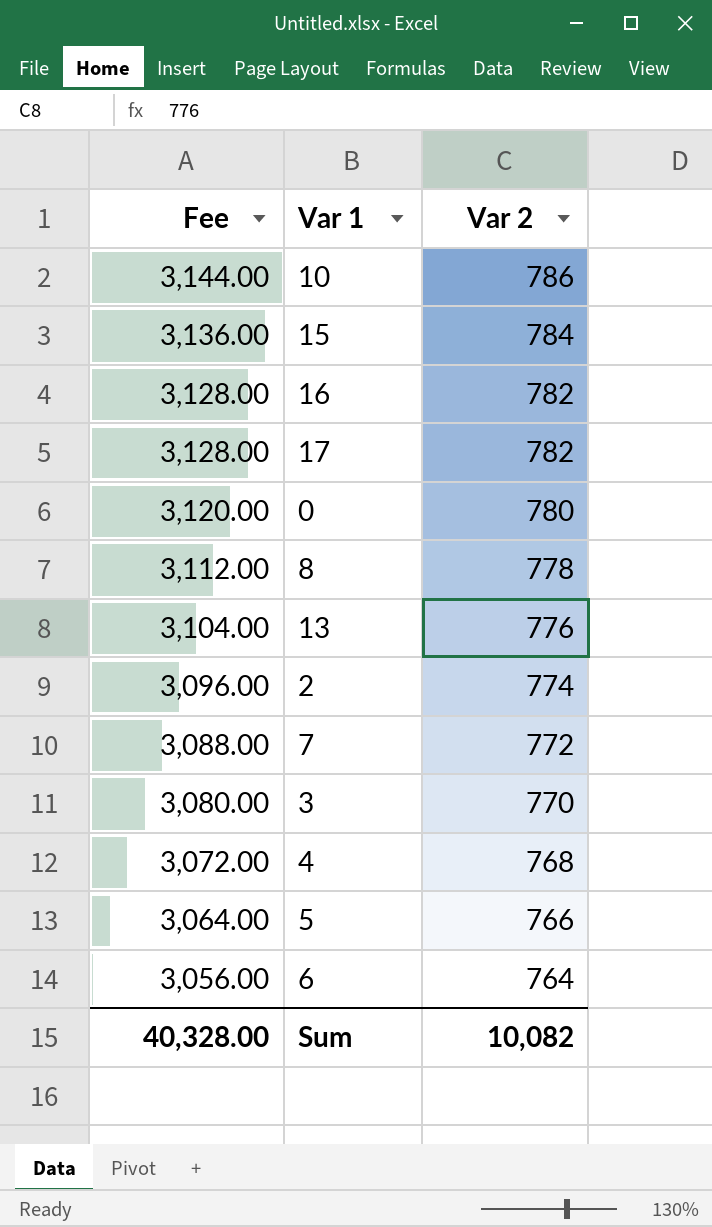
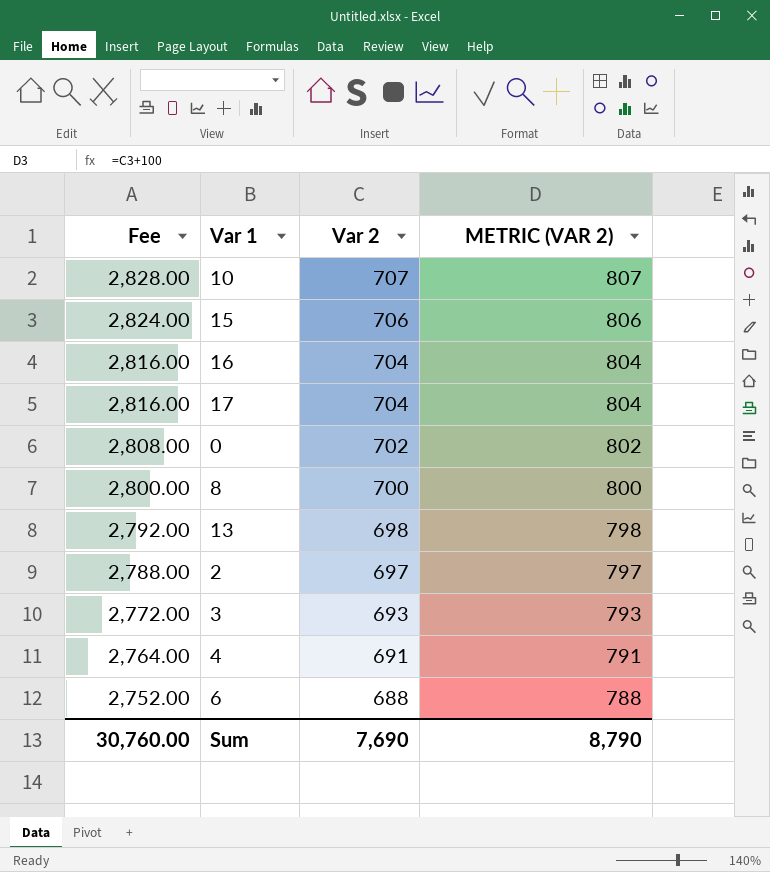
column METRIC (VAR 2) | formula: none -> [Var 2] + 100
row 7: 3,088.00 | 772 -> none
row 5: 3,064.00 | 766 -> none
10 | Fee: 3,144.00 -> 2,828.00
10 | Var 2: 786 -> 707
15 | Fee: 3,136.00 -> 2,824.00
15 | Var 2: 784 -> 706
16 | Fee: 3,128.00 -> 2,816.00
16 | Var 2: 782 -> 704
17 | Fee: 3,128.00 -> 2,816.00
17 | Var 2: 782 -> 704
0 | Fee: 3,120.00 -> 2,808.00
0 | Var 2: 780 -> 702
8 | Fee: 3,112.00 -> 2,800.00
8 | Var 2: 778 -> 700
13 | Fee: 3,104.00 -> 2,792.00
13 | Var 2: 776 -> 698
2 | Fee: 3,096.00 -> 2,788.00
2 | Var 2: 774 -> 697
3 | Fee: 3,080.00 -> 2,772.00
3 | Var 2: 770 -> 693
4 | Fee: 3,072.00 -> 2,764.00
4 | Var 2: 768 -> 691
6 | Fee: 3,056.00 -> 2,752.00
6 | Var 2: 764 -> 688
Sum | Fee: 40,328.00 -> 30,760.00
Sum | Var 2: 10,082 -> 7,690

